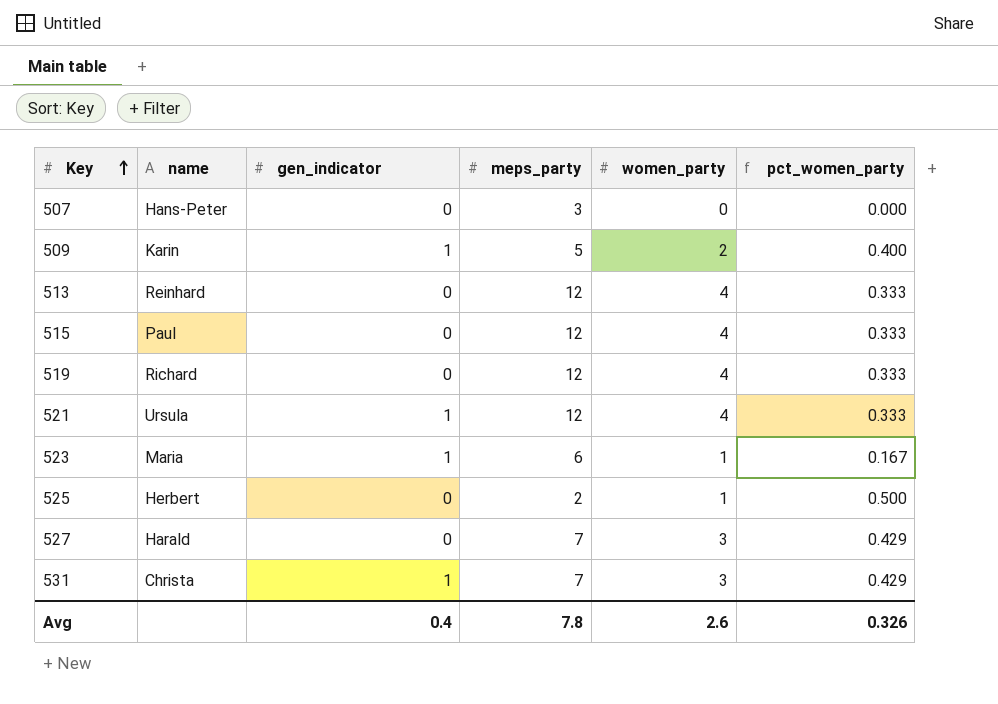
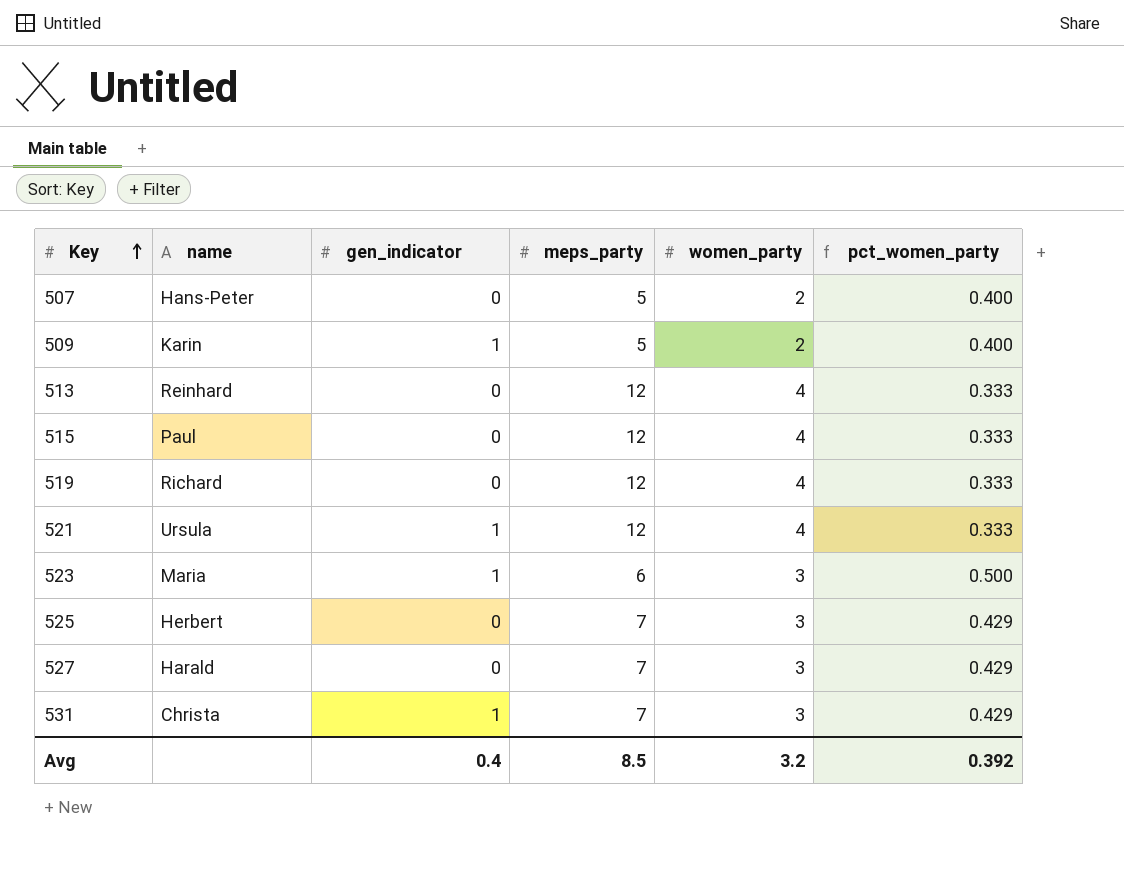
507 | meps_party: 3 -> 5
507 | women_party: 0 -> 2
507 | pct_women_party: 0.000 -> 0.400
523 | women_party: 1 -> 3
523 | pct_women_party: 0.167 -> 0.500
525 | meps_party: 2 -> 7
525 | women_party: 1 -> 3
525 | pct_women_party: 0.500 -> 0.429
Avg | meps_party: 7.8 -> 8.5
Avg | women_party: 2.6 -> 3.2
Avg | pct_women_party: 0.326 -> 0.392

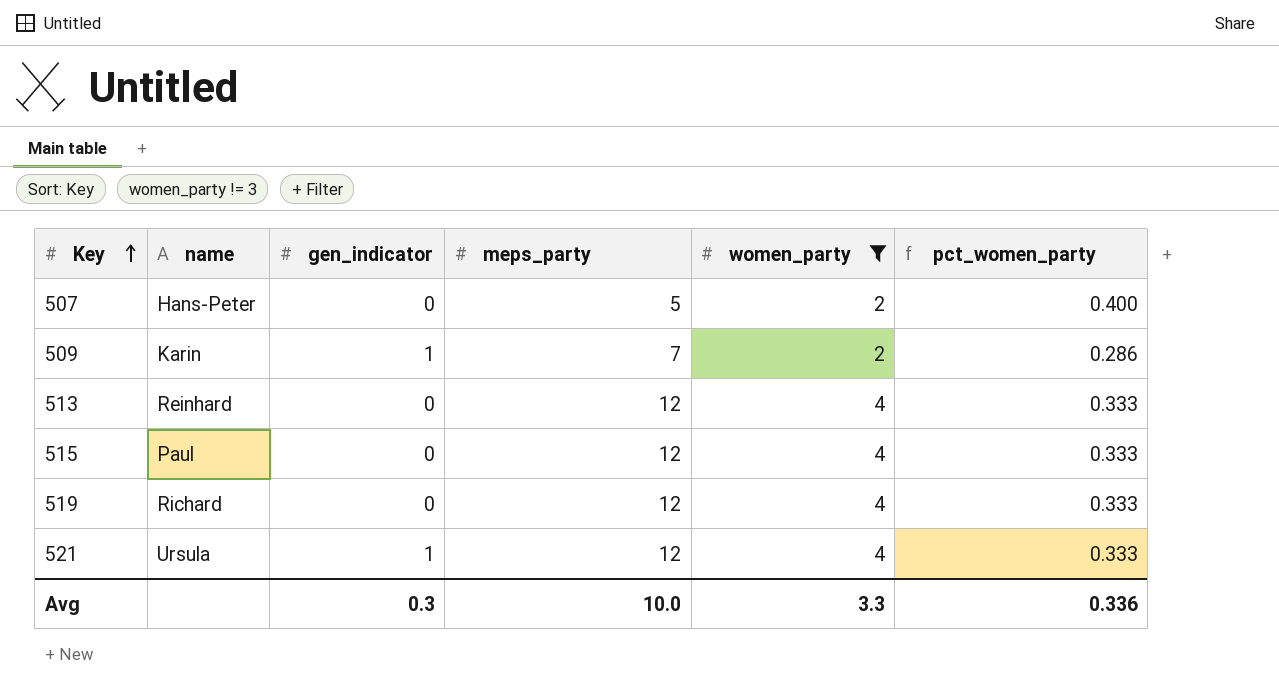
filter: none -> women_party != 3
509 | meps_party: 5 -> 7
509 | pct_women_party: 0.400 -> 0.286
Avg | gen_indicator: 0.4 -> 0.3
Avg | meps_party: 8.5 -> 10.0
Avg | women_party: 3.2 -> 3.3
Avg | pct_women_party: 0.392 -> 0.336

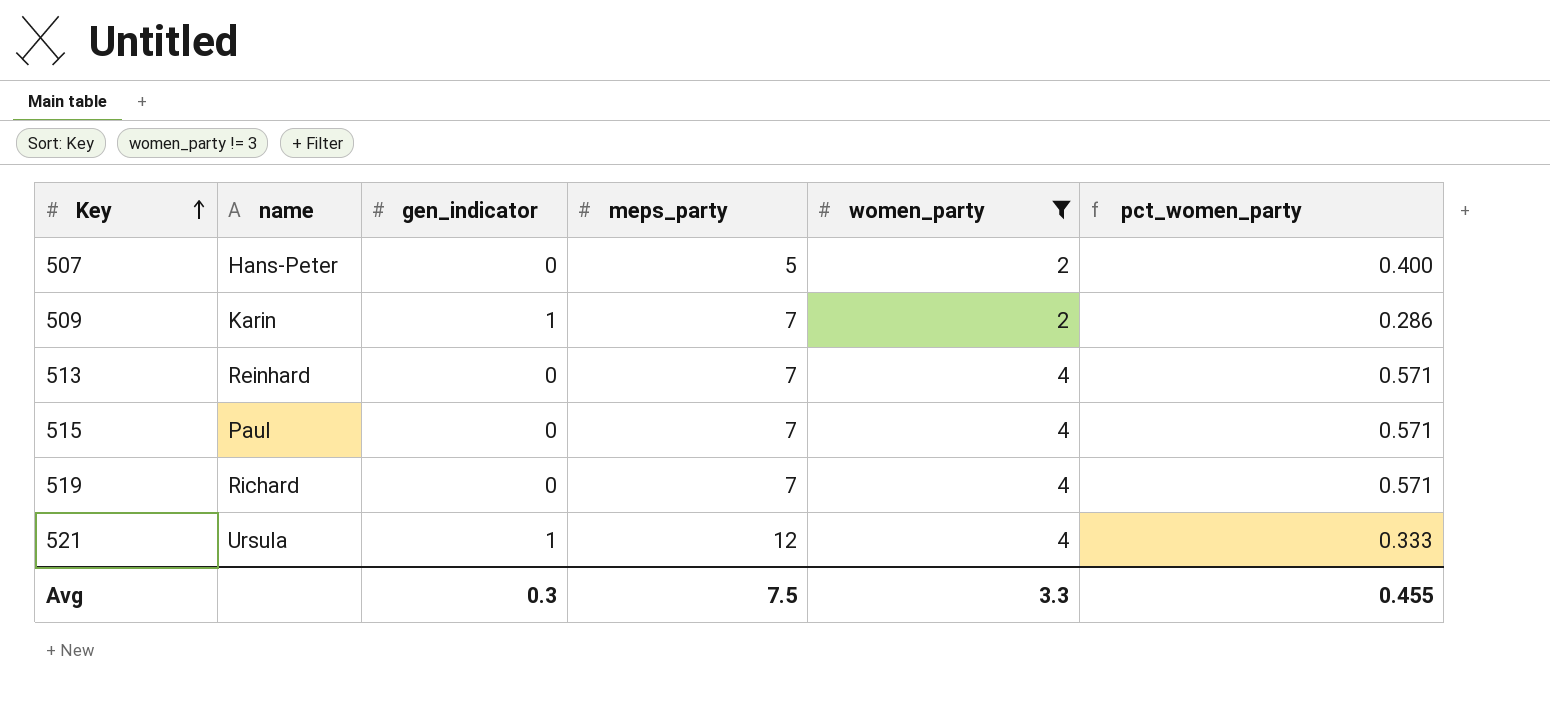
513 | meps_party: 12 -> 7
513 | pct_women_party: 0.333 -> 0.571
515 | meps_party: 12 -> 7
515 | pct_women_party: 0.333 -> 0.571
519 | meps_party: 12 -> 7
519 | pct_women_party: 0.333 -> 0.571
Avg | meps_party: 10.0 -> 7.5
Avg | pct_women_party: 0.336 -> 0.455

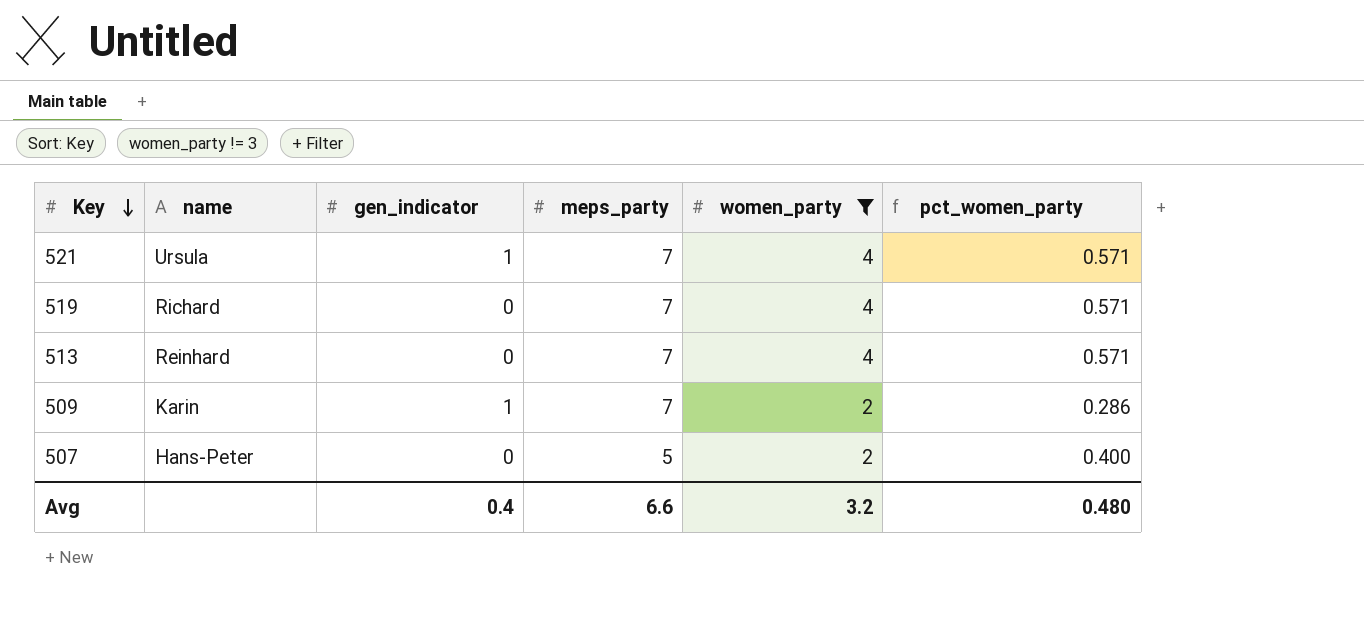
row order: Key ascending -> Key descending
row 515: Paul | 0 | 7 | 4 | 0.571 -> none
521 | meps_party: 12 -> 7
521 | pct_women_party: 0.333 -> 0.571
Avg | gen_indicator: 0.3 -> 0.4
Avg | meps_party: 7.5 -> 6.6
Avg | women_party: 3.3 -> 3.2
Avg | pct_women_party: 0.455 -> 0.480

